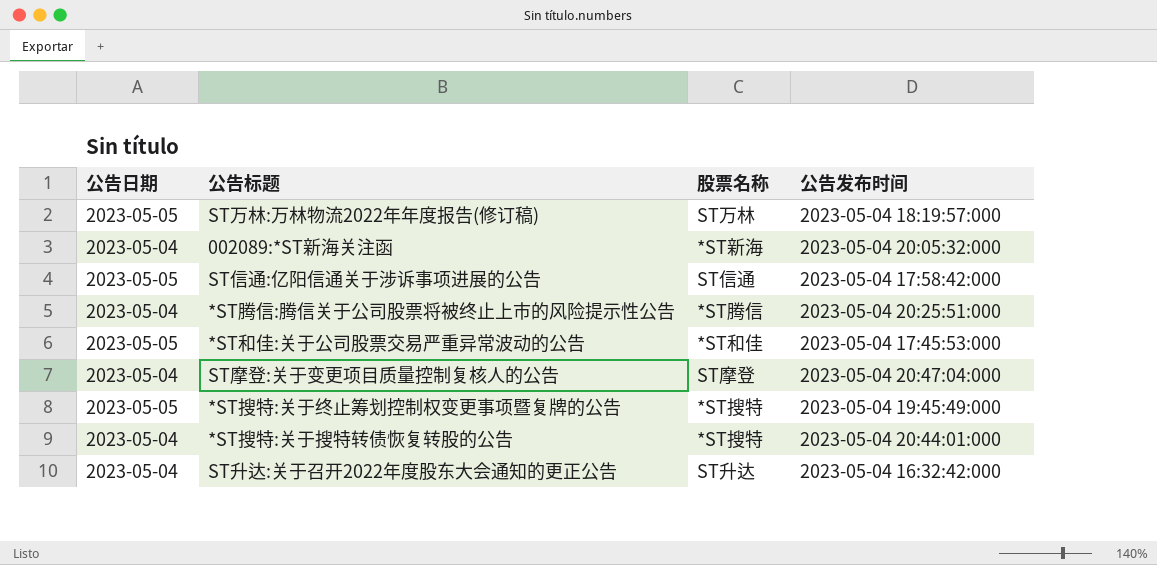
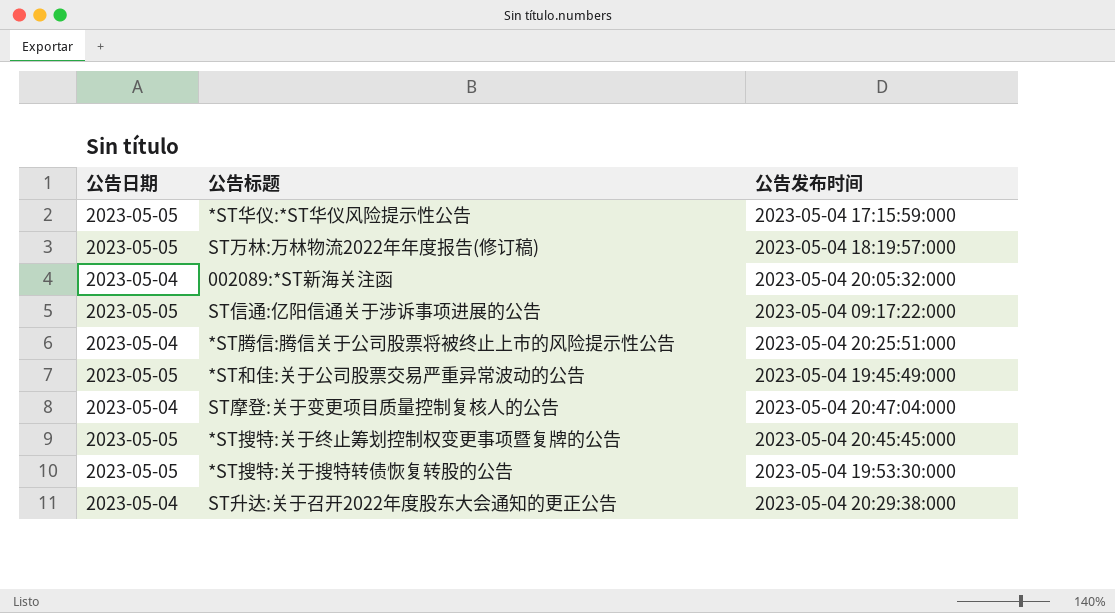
column 股票名称 | position: 3 -> none
row *ST华仪:*ST华仪风险提示性公告: none -> 2023-05-05 | 2023-05-04 17:15:59:000
ST信通:亿阳信通关于涉诉事项进展的公告 | 公告发布时间: 2023-05-04 17:58:42:000 -> 2023-05-04 09:17:22:000
*ST和佳:关于公司股票交易严重异常波动的公告 | 公告发布时间: 2023-05-04 17:45:53:000 -> 2023-05-04 19:45:49:000
*ST搜特:关于终止筹划控制权变更事项暨复牌的公告 | 公告发布时间: 2023-05-04 19:45:49:000 -> 2023-05-04 20:45:45:000
*ST搜特:关于搜特转债恢复转股的公告 | 公告日期: 2023-05-04 -> 2023-05-05
*ST搜特:关于搜特转债恢复转股的公告 | 公告发布时间: 2023-05-04 20:44:01:000 -> 2023-05-04 19:53:30:000
ST升达:关于召开2022年度股东大会通知的更正公告 | 公告发布时间: 2023-05-04 16:32:42:000 -> 2023-05-04 20:29:38:000

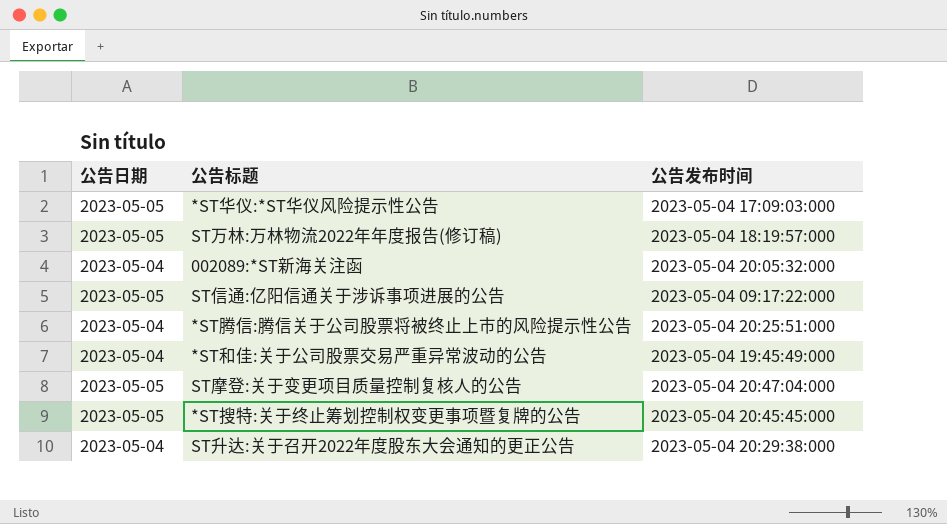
row *ST搜特:关于搜特转债恢复转股的公告: 2023-05-05 | 2023-05-04 19:53:30:000 -> none
*ST华仪:*ST华仪风险提示性公告 | 公告发布时间: 2023-05-04 17:15:59:000 -> 2023-05-04 17:09:03:000
*ST和佳:关于公司股票交易严重异常波动的公告 | 公告日期: 2023-05-05 -> 2023-05-04
ST摩登:关于变更项目质量控制复核人的公告 | 公告日期: 2023-05-04 -> 2023-05-05

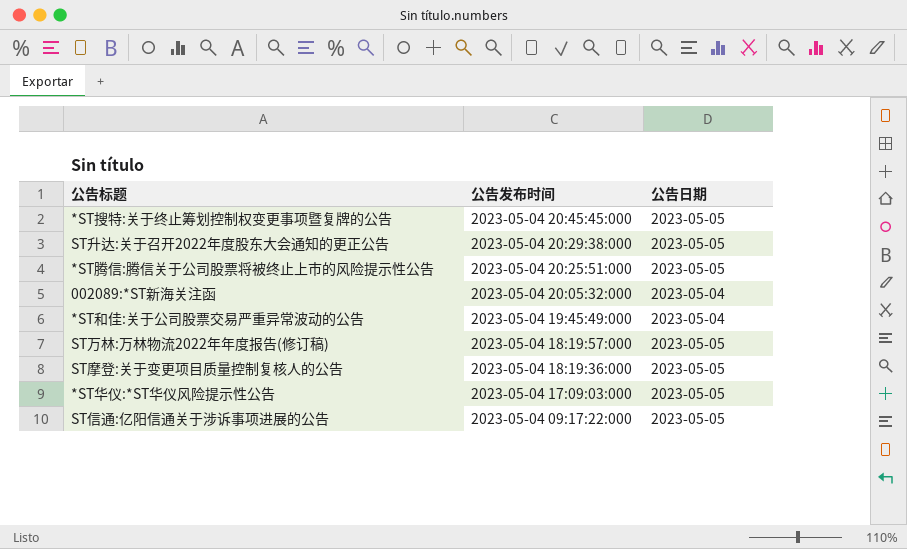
row order: none -> 公告发布时间 descending
column 公告日期 | position: 1 -> 3
ST升达:关于召开2022年度股东大会通知的更正公告 | 公告日期: 2023-05-04 -> 2023-05-05
*ST腾信:腾信关于公司股票将被终止上市的风险提示性公告 | 公告日期: 2023-05-04 -> 2023-05-05
ST摩登:关于变更项目质量控制复核人的公告 | 公告发布时间: 2023-05-04 20:47:04:000 -> 2023-05-04 18:19:36:000

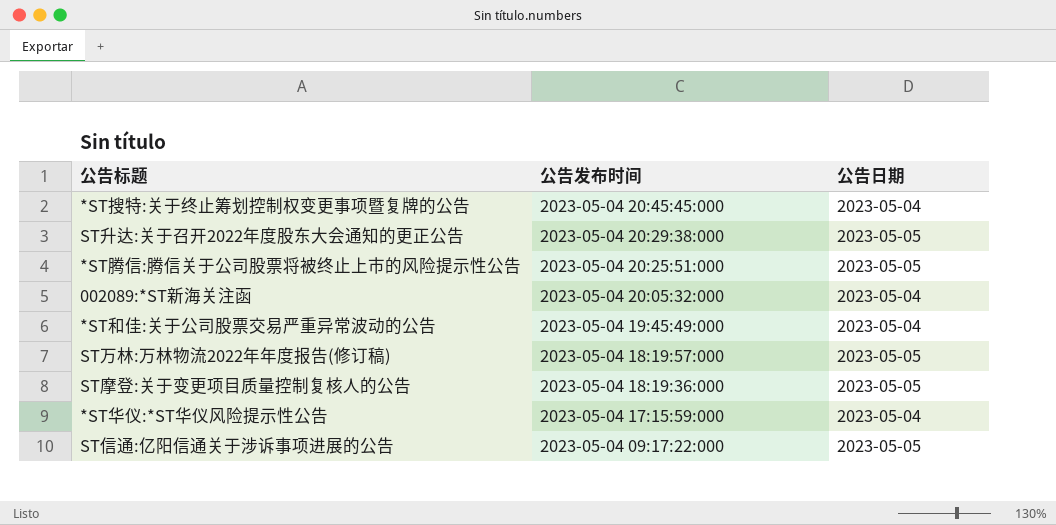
*ST搜特:关于终止筹划控制权变更事项暨复牌的公告 | 公告日期: 2023-05-05 -> 2023-05-04
*ST华仪:*ST华仪风险提示性公告 | 公告发布时间: 2023-05-04 17:09:03:000 -> 2023-05-04 17:15:59:000
*ST华仪:*ST华仪风险提示性公告 | 公告日期: 2023-05-05 -> 2023-05-04

